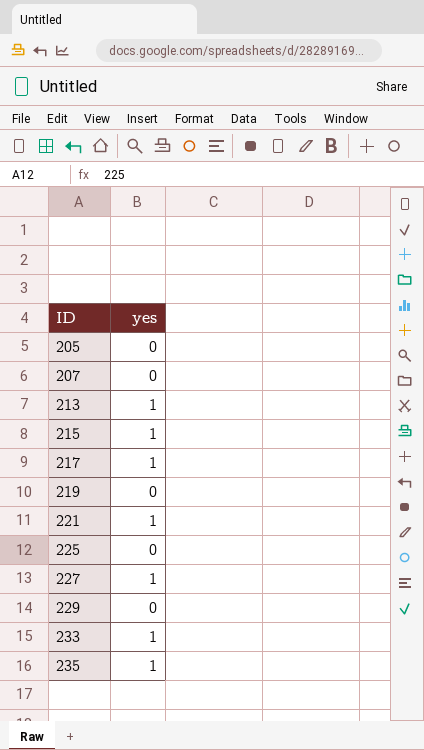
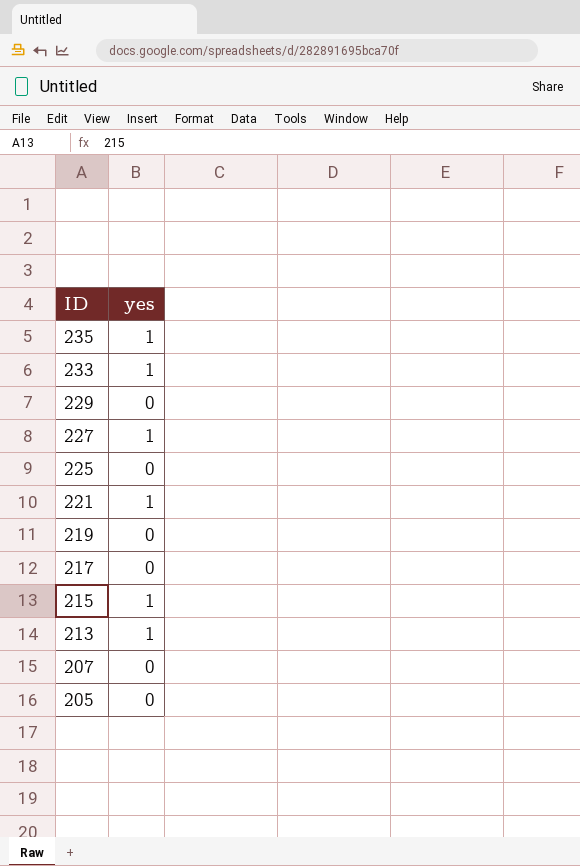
row order: ID ascending -> ID descending
217 | yes: 1 -> 0

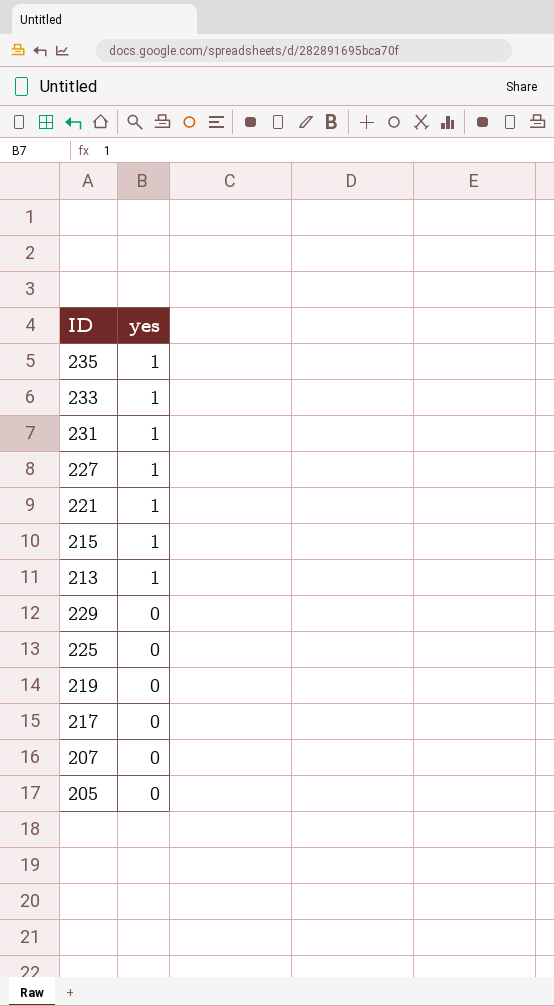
row order: ID descending -> yes descending
row 231: none -> 1

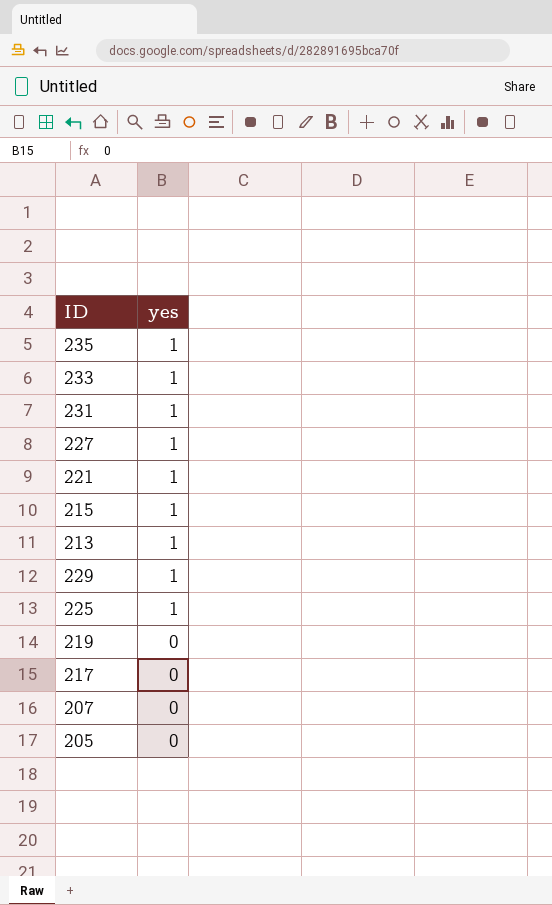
229 | yes: 0 -> 1
225 | yes: 0 -> 1

